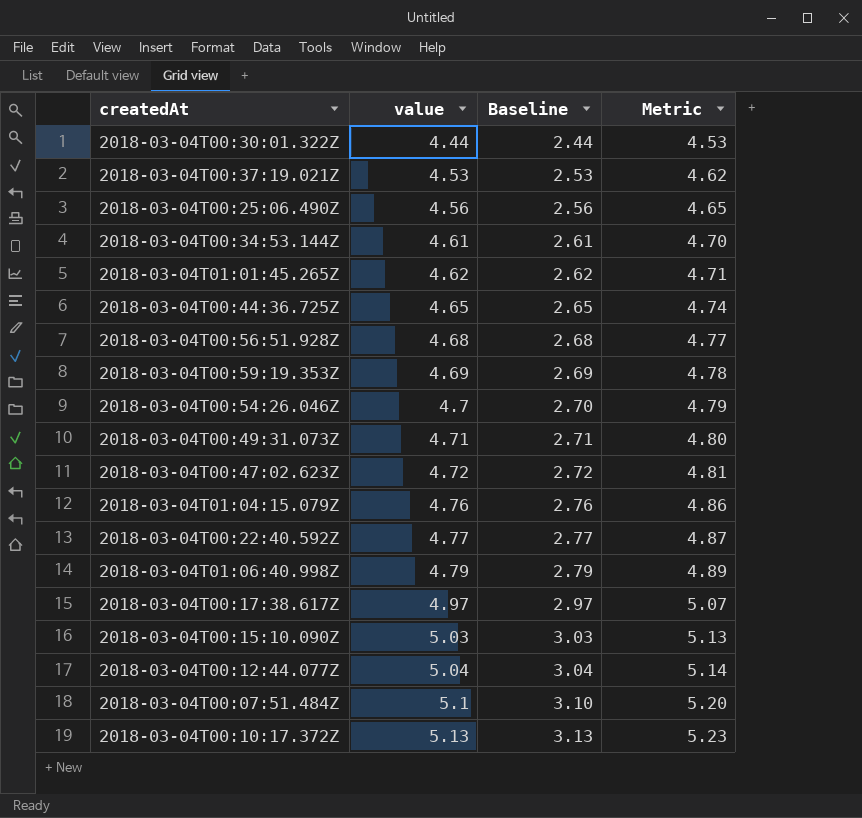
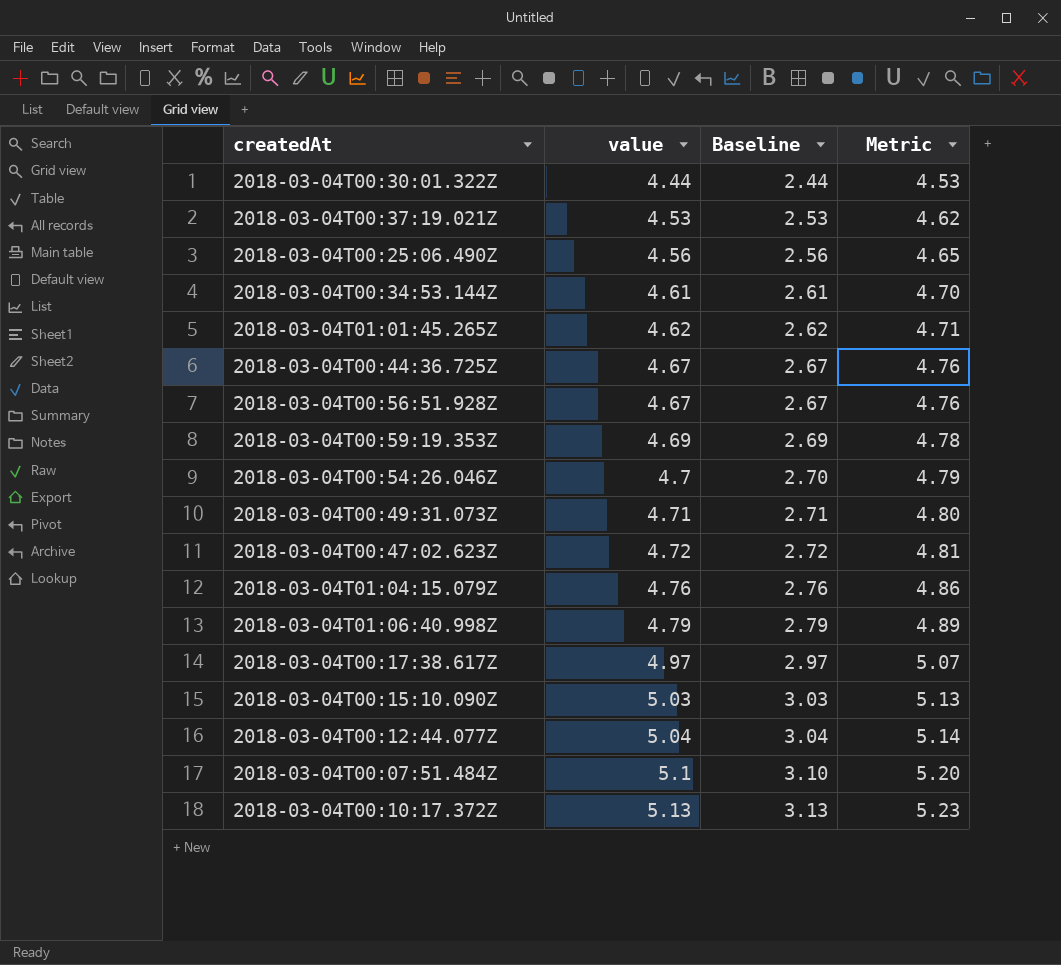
row 2018-03-04T00:22:40.592Z: 4.77 | 2.77 | 4.87 -> none
2018-03-04T00:44:36.725Z | value: 4.65 -> 4.67
2018-03-04T00:44:36.725Z | Baseline: 2.65 -> 2.67
2018-03-04T00:44:36.725Z | Metric: 4.74 -> 4.76
2018-03-04T00:56:51.928Z | value: 4.68 -> 4.67
2018-03-04T00:56:51.928Z | Baseline: 2.68 -> 2.67
2018-03-04T00:56:51.928Z | Metric: 4.77 -> 4.76

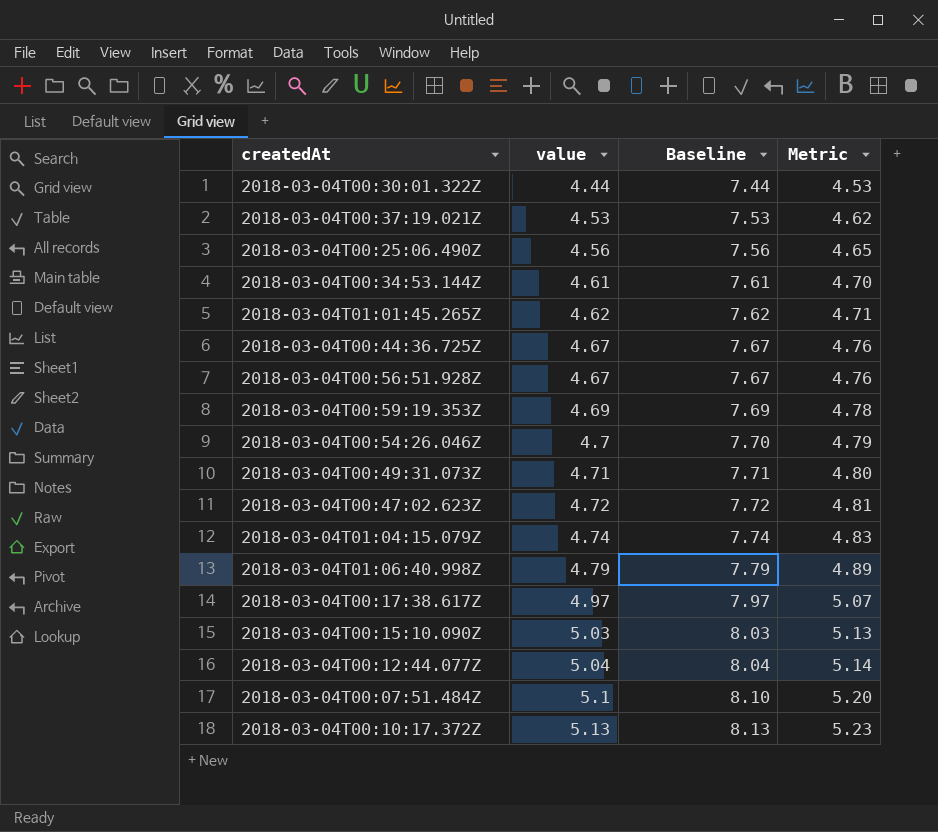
column Baseline | formula: [value] - 2 -> [value] + 3
2018-03-04T01:04:15.079Z | value: 4.76 -> 4.74
2018-03-04T01:04:15.079Z | Metric: 4.86 -> 4.83

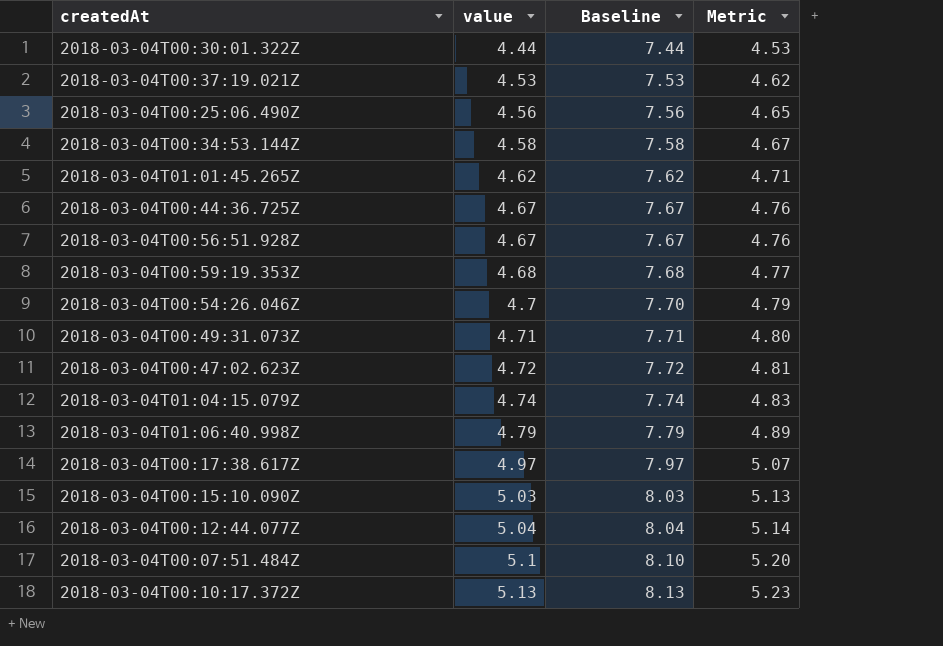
2018-03-04T00:34:53.144Z | value: 4.61 -> 4.58
2018-03-04T00:34:53.144Z | Baseline: 7.61 -> 7.58
2018-03-04T00:34:53.144Z | Metric: 4.70 -> 4.67
2018-03-04T00:59:19.353Z | value: 4.69 -> 4.68
2018-03-04T00:59:19.353Z | Baseline: 7.69 -> 7.68
2018-03-04T00:59:19.353Z | Metric: 4.78 -> 4.77

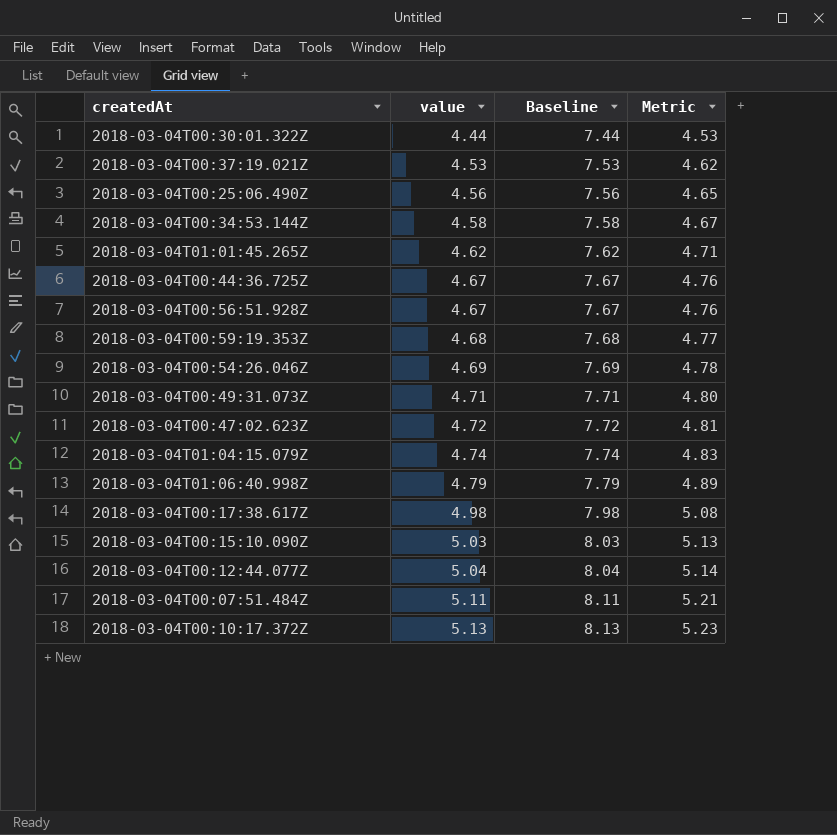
2018-03-04T00:54:26.046Z | value: 4.7 -> 4.69
2018-03-04T00:54:26.046Z | Baseline: 7.70 -> 7.69
2018-03-04T00:54:26.046Z | Metric: 4.79 -> 4.78
2018-03-04T00:17:38.617Z | value: 4.97 -> 4.98
2018-03-04T00:17:38.617Z | Baseline: 7.97 -> 7.98
2018-03-04T00:17:38.617Z | Metric: 5.07 -> 5.08
2018-03-04T00:07:51.484Z | value: 5.1 -> 5.11
2018-03-04T00:07:51.484Z | Baseline: 8.10 -> 8.11
2018-03-04T00:07:51.484Z | Metric: 5.20 -> 5.21

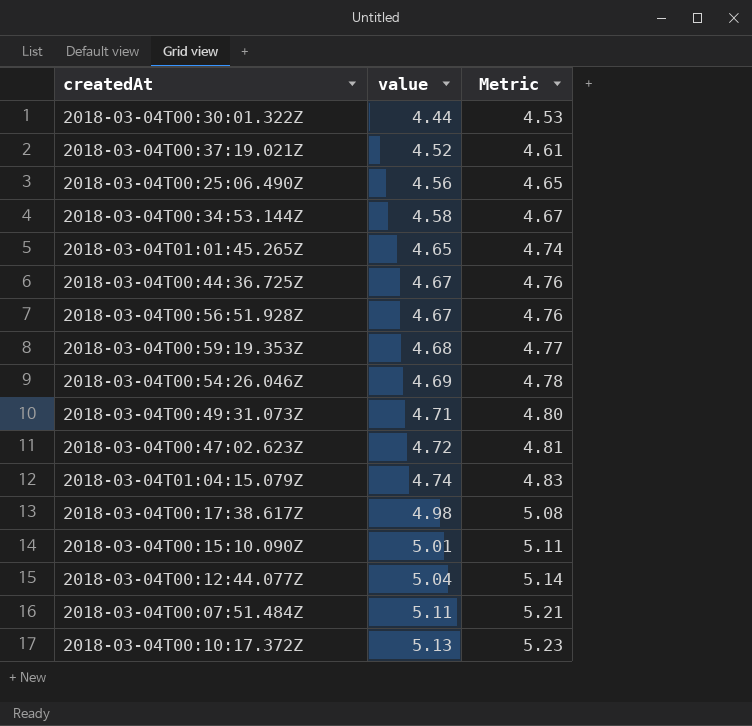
column Baseline | formula: [value] + 3 -> none
row 2018-03-04T01:06:40.998Z: 4.79 | 7.79 | 4.89 -> none
2018-03-04T00:37:19.021Z | value: 4.53 -> 4.52
2018-03-04T00:37:19.021Z | Metric: 4.62 -> 4.61
2018-03-04T01:01:45.265Z | value: 4.62 -> 4.65
2018-03-04T01:01:45.265Z | Metric: 4.71 -> 4.74
2018-03-04T00:15:10.090Z | value: 5.03 -> 5.01
2018-03-04T00:15:10.090Z | Metric: 5.13 -> 5.11

